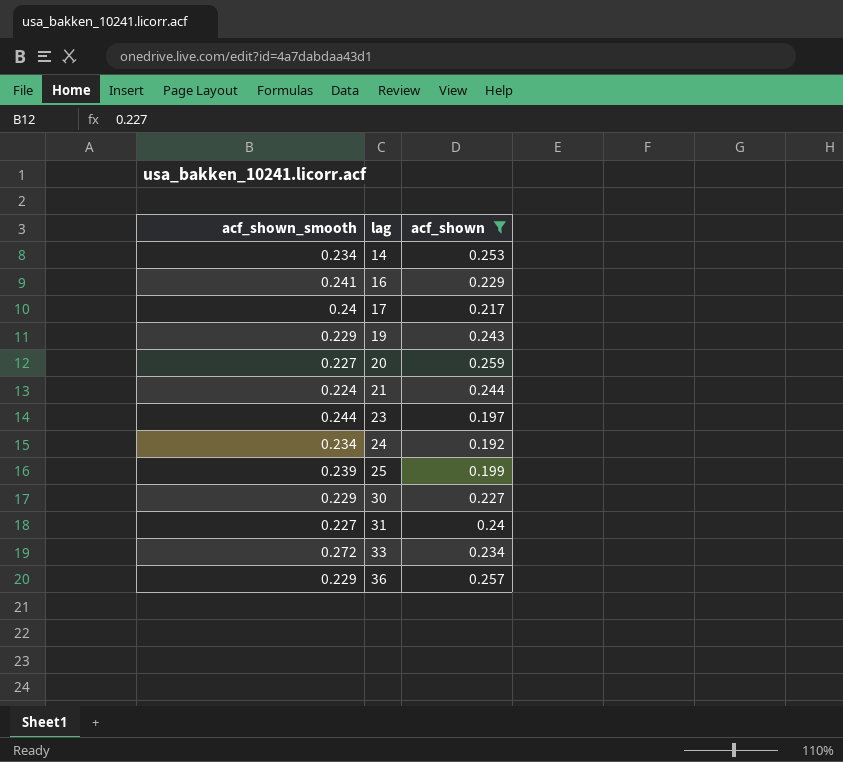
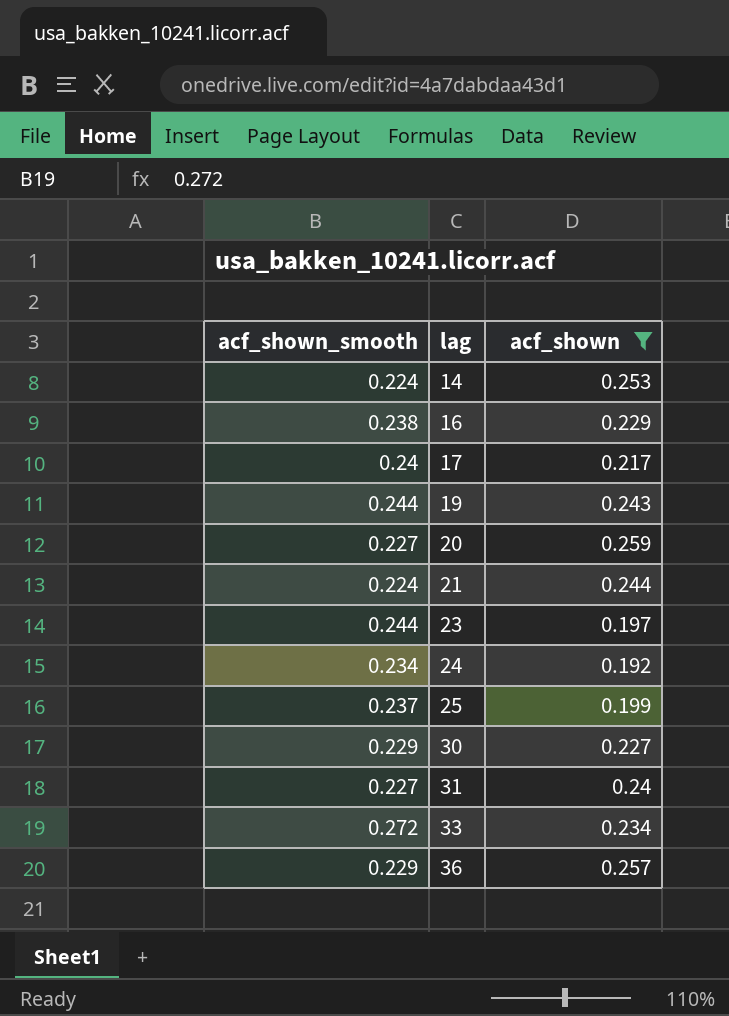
14 | acf_shown_smooth: 0.234 -> 0.224
16 | acf_shown_smooth: 0.241 -> 0.238
19 | acf_shown_smooth: 0.229 -> 0.244
25 | acf_shown_smooth: 0.239 -> 0.237

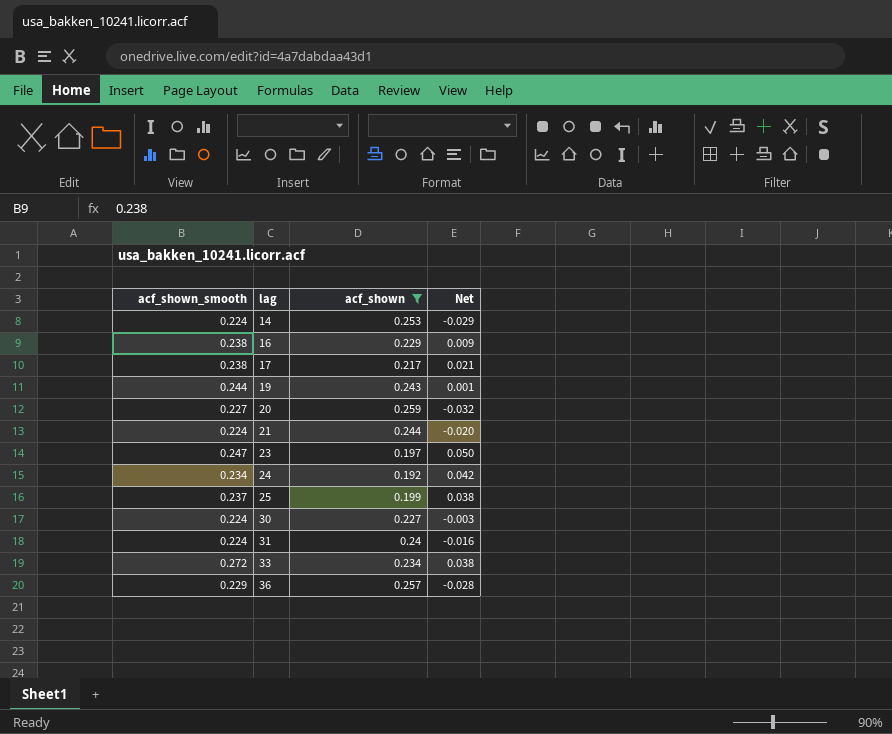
column Net | formula: none -> [acf_shown_smooth] - [acf_shown]
17 | acf_shown_smooth: 0.24 -> 0.238
23 | acf_shown_smooth: 0.244 -> 0.247
30 | acf_shown_smooth: 0.229 -> 0.224
31 | acf_shown_smooth: 0.227 -> 0.224

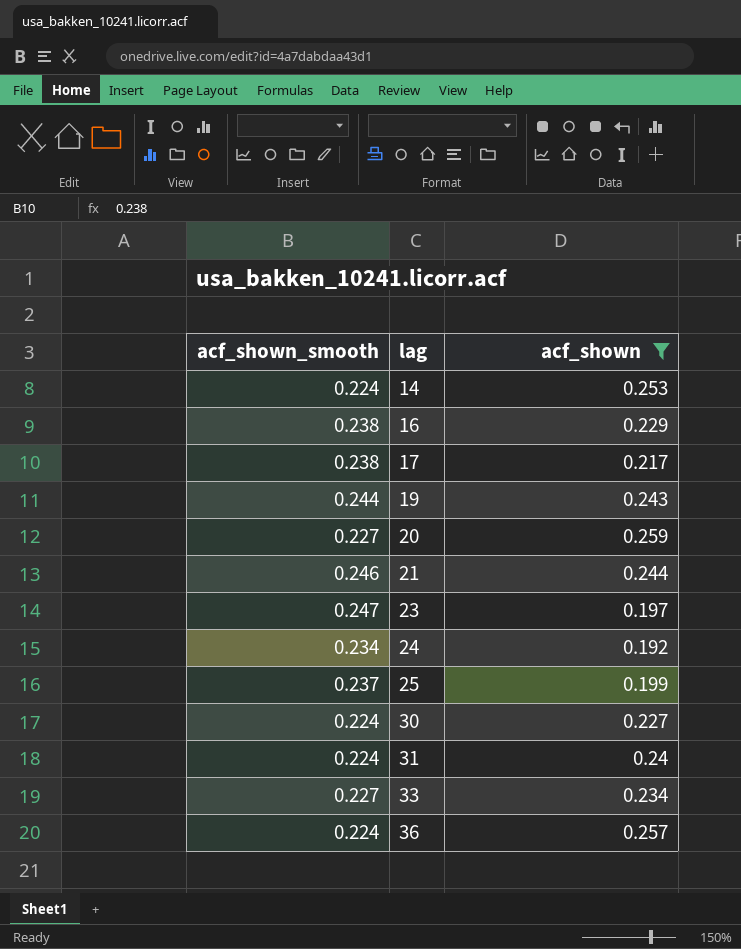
column Net | formula: [acf_shown_smooth] - [acf_shown] -> none
21 | acf_shown_smooth: 0.224 -> 0.246
33 | acf_shown_smooth: 0.272 -> 0.227
36 | acf_shown_smooth: 0.229 -> 0.224

